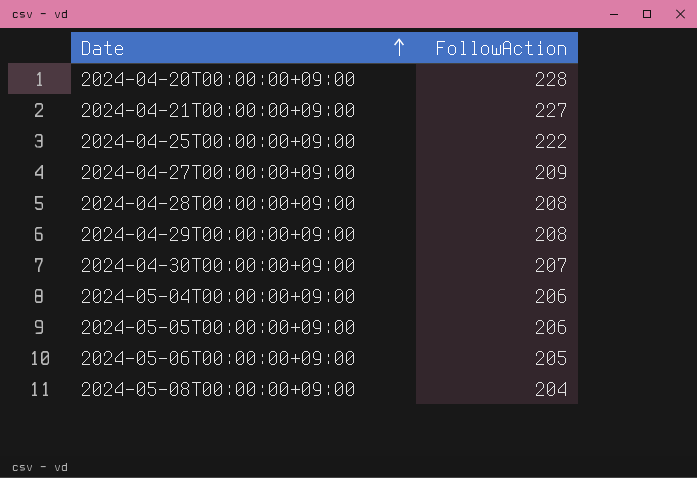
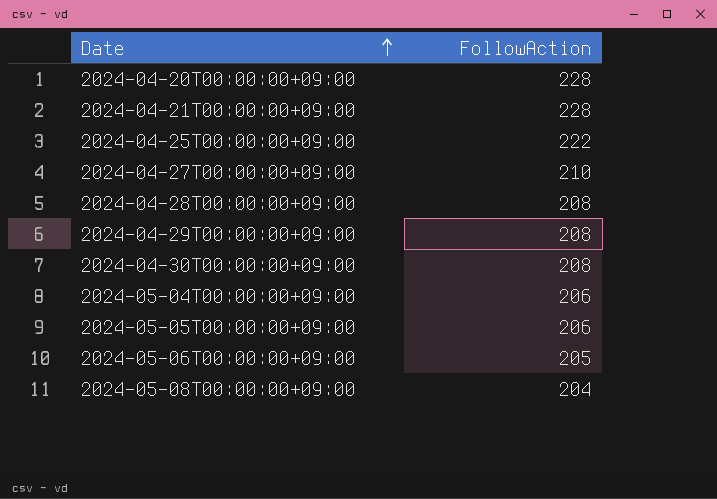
2024-04-21T00:00:00+09:00 | FollowAction: 227 -> 228
2024-04-27T00:00:00+09:00 | FollowAction: 209 -> 210
2024-04-30T00:00:00+09:00 | FollowAction: 207 -> 208

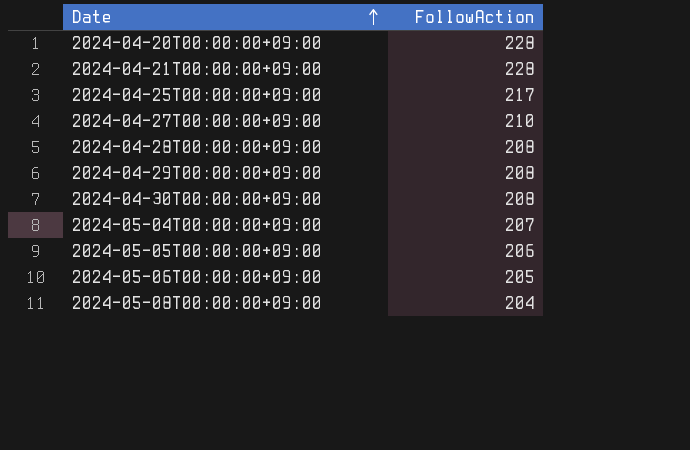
2024-04-25T00:00:00+09:00 | FollowAction: 222 -> 217
2024-05-04T00:00:00+09:00 | FollowAction: 206 -> 207

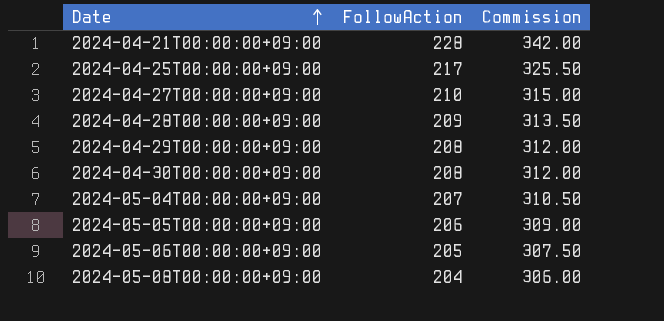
column Commission | formula: none -> [FollowAction] * 1.5
row 2024-04-20T00:00:00+09:00: 228 -> none
2024-04-28T00:00:00+09:00 | FollowAction: 208 -> 209

